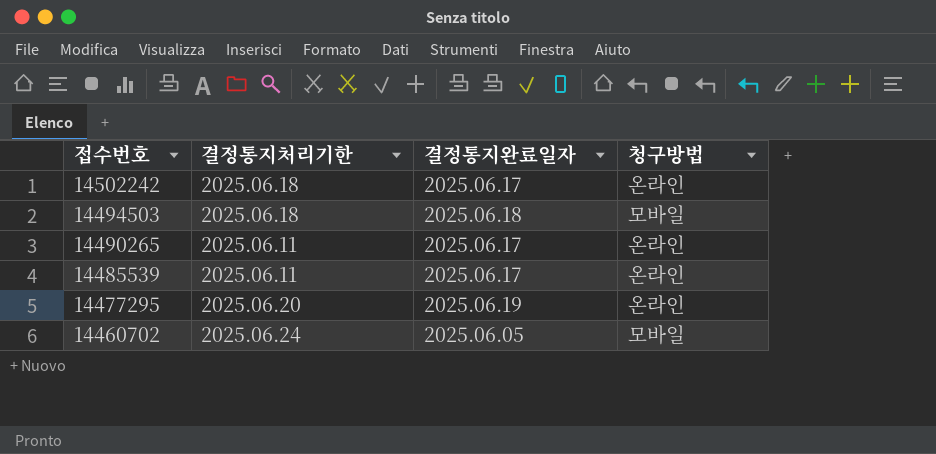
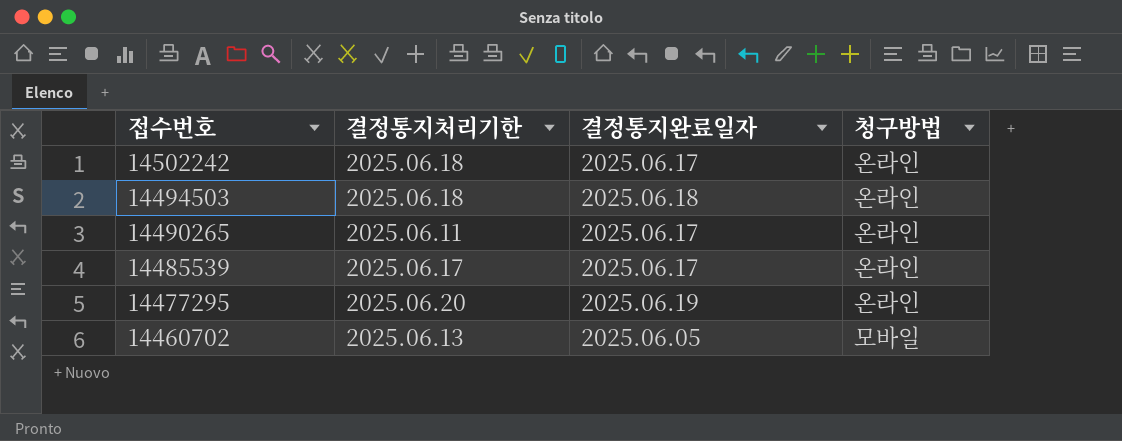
14494503 | 청구방법: 모바일 -> 온라인
14485539 | 결정통지처리기한: 2025.06.11 -> 2025.06.17
14460702 | 결정통지처리기한: 2025.06.24 -> 2025.06.13

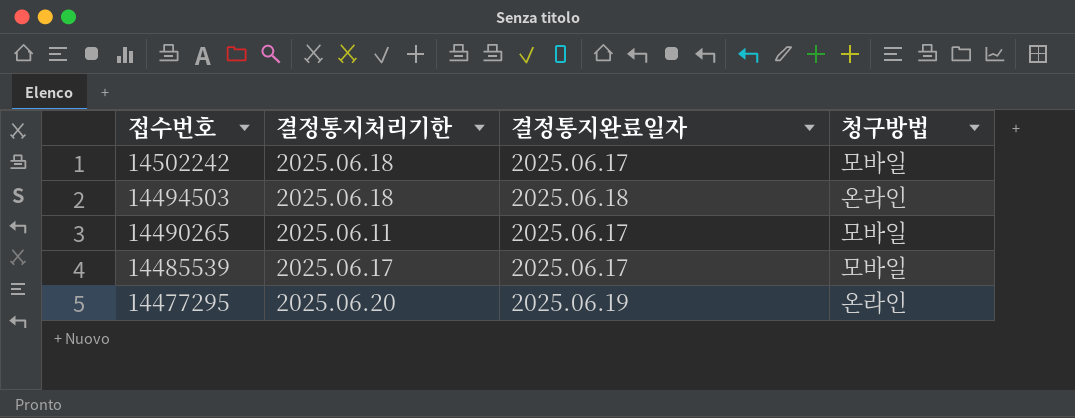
row 14460702: 2025.06.13 | 2025.06.05 | 모바일 -> none
14502242 | 청구방법: 온라인 -> 모바일
14490265 | 청구방법: 온라인 -> 모바일
14485539 | 청구방법: 온라인 -> 모바일

